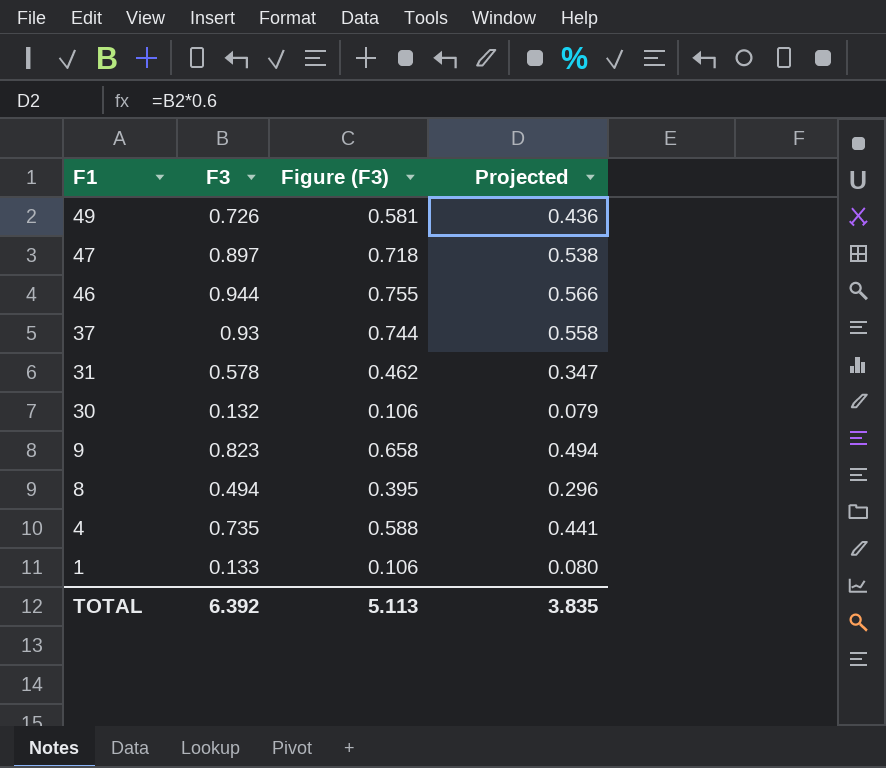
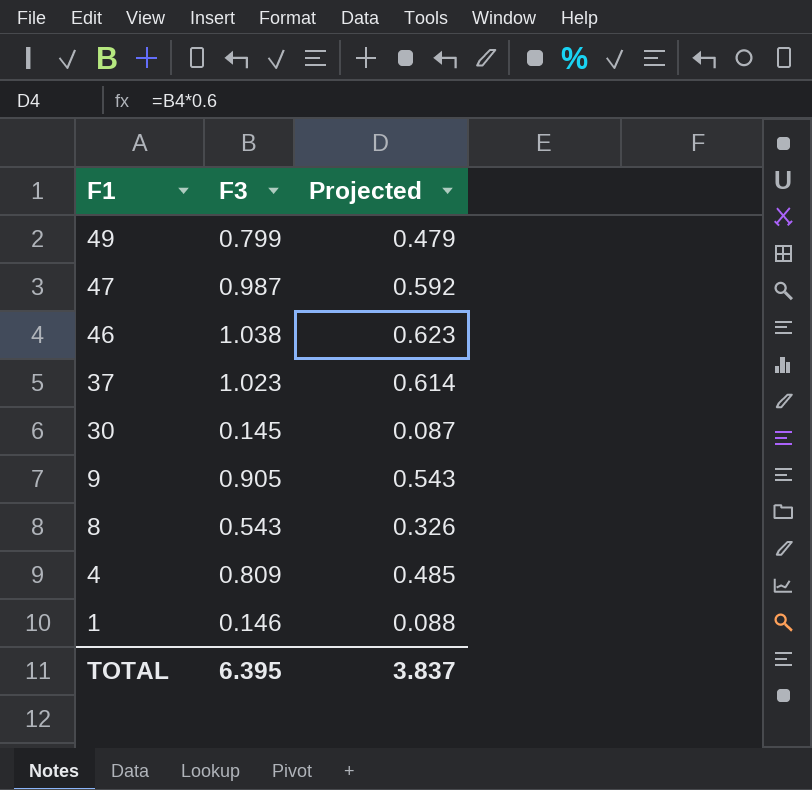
column Figure (F3) | formula: [F3] * 0.8 -> none
row 31: 0.578 | 0.462 | 0.347 -> none
49 | F3: 0.726 -> 0.799
49 | Projected: 0.436 -> 0.479
47 | F3: 0.897 -> 0.987
47 | Projected: 0.538 -> 0.592
46 | F3: 0.944 -> 1.038
46 | Projected: 0.566 -> 0.623
37 | F3: 0.93 -> 1.023
37 | Projected: 0.558 -> 0.614
30 | F3: 0.132 -> 0.145
30 | Projected: 0.079 -> 0.087
9 | F3: 0.823 -> 0.905
9 | Projected: 0.494 -> 0.543
8 | F3: 0.494 -> 0.543
8 | Projected: 0.296 -> 0.326
4 | F3: 0.735 -> 0.809
4 | Projected: 0.441 -> 0.485
1 | F3: 0.133 -> 0.146
1 | Projected: 0.080 -> 0.088
TOTAL | F3: 6.392 -> 6.395
TOTAL | Projected: 3.835 -> 3.837

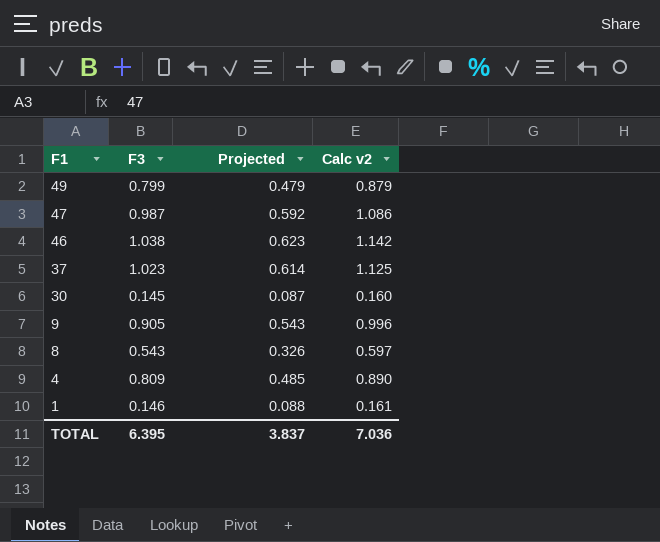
column Calc v2 | formula: none -> [F3] * 1.1

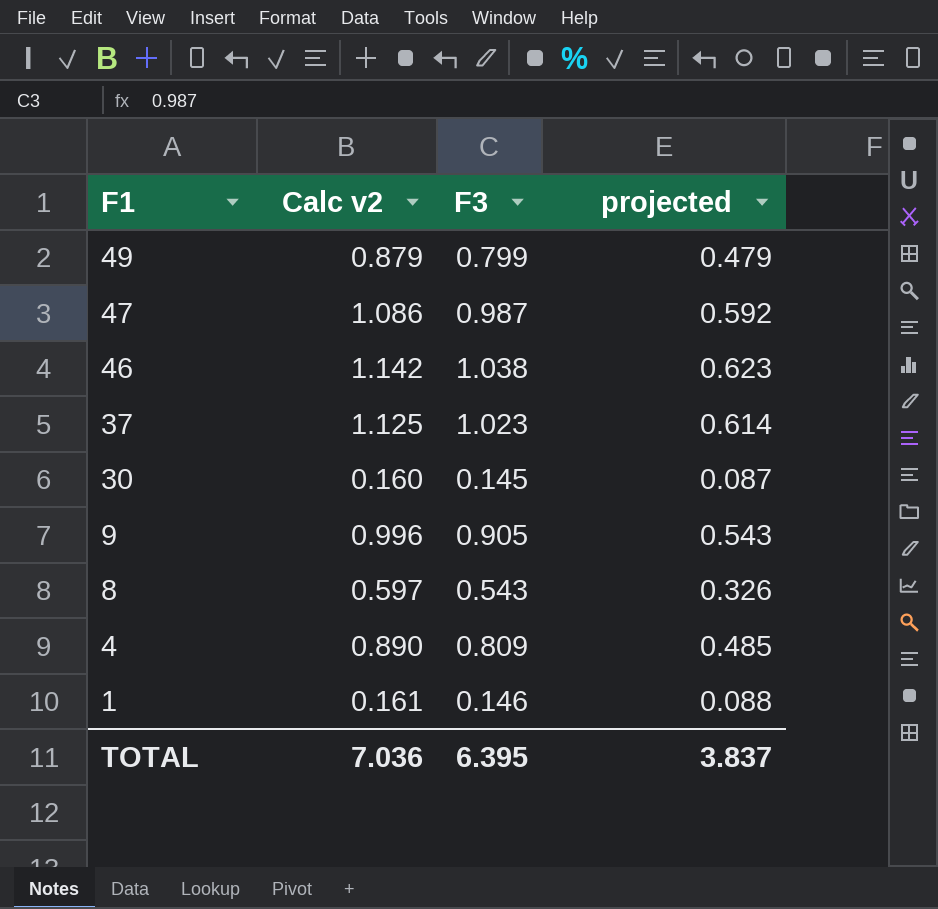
column Calc v2 | position: 4 -> 2
column name: Projected -> projected

